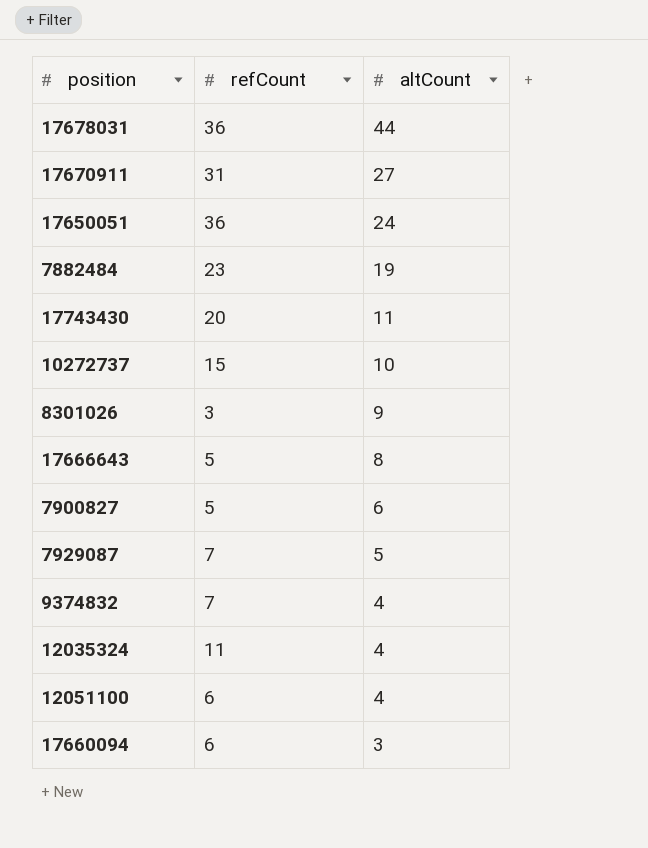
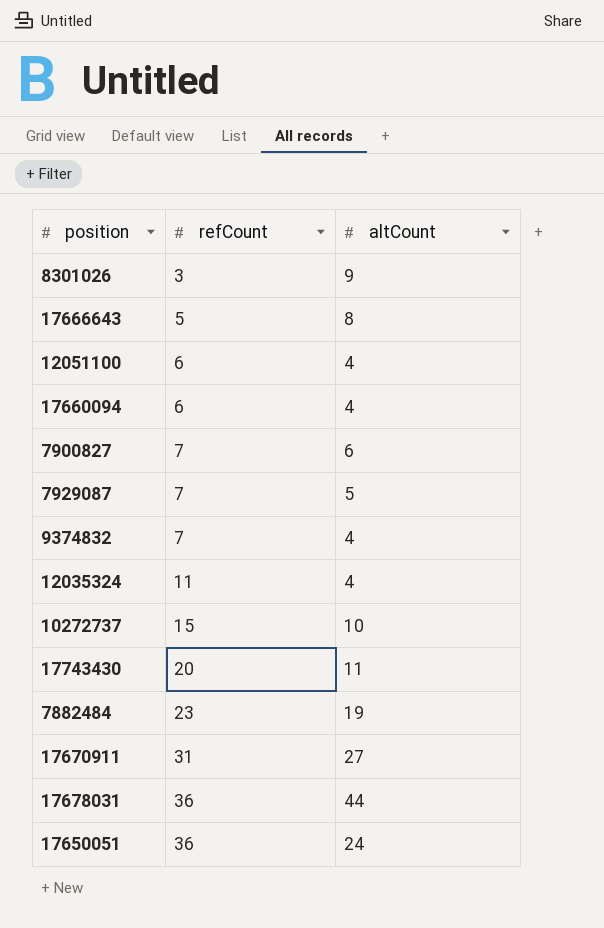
row order: altCount descending -> refCount ascending
17660094 | altCount: 3 -> 4
7900827 | refCount: 5 -> 7

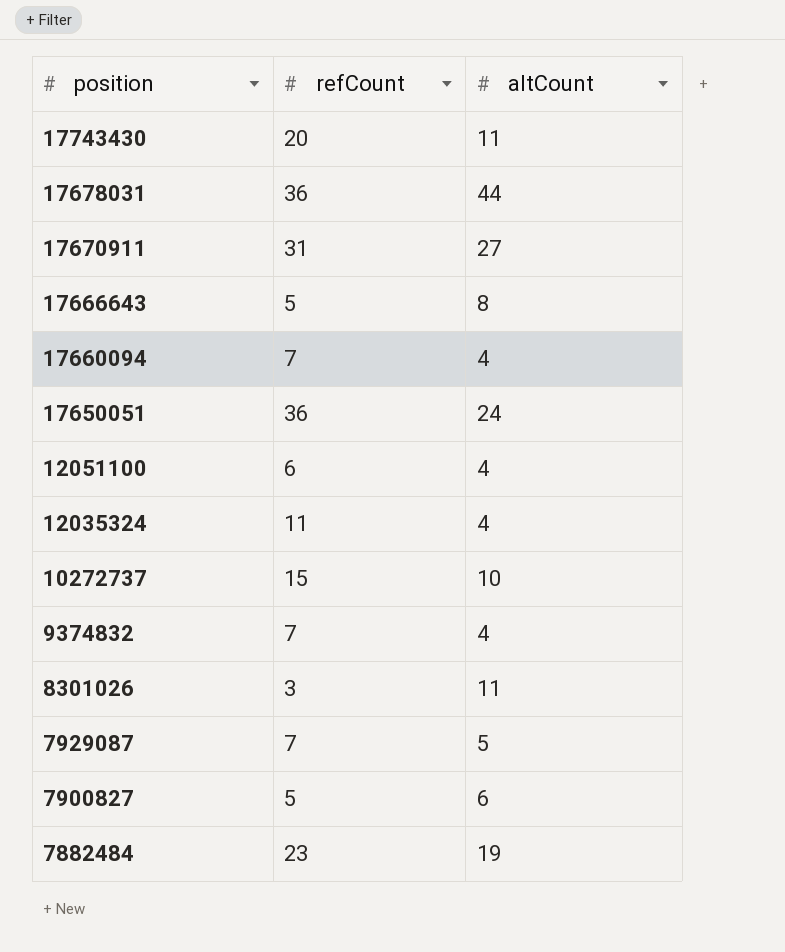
row order: refCount ascending -> position descending
17660094 | refCount: 6 -> 7
8301026 | altCount: 9 -> 11
7900827 | refCount: 7 -> 5

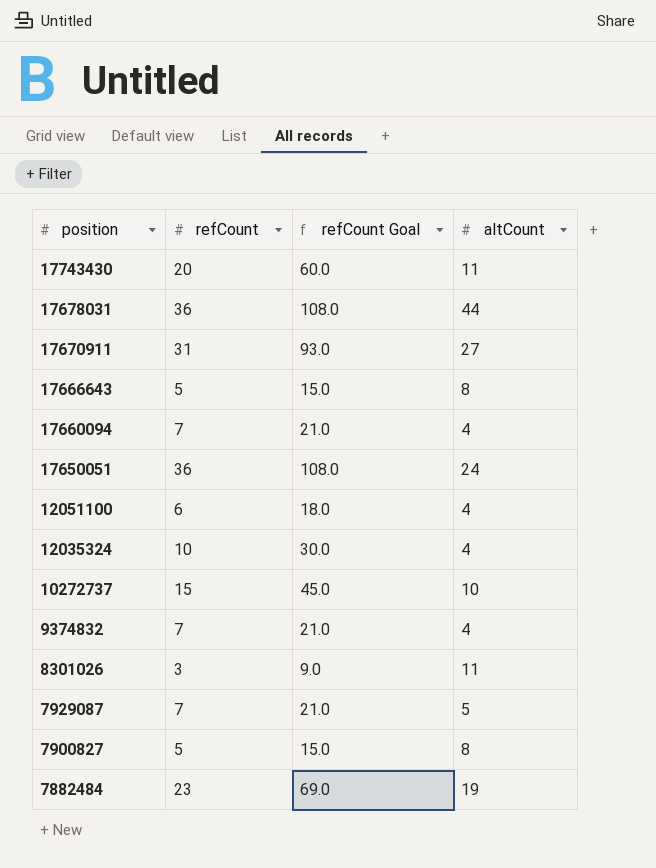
column refCount Goal | formula: none -> [refCount] * 3
12035324 | refCount: 11 -> 10
7900827 | altCount: 6 -> 8

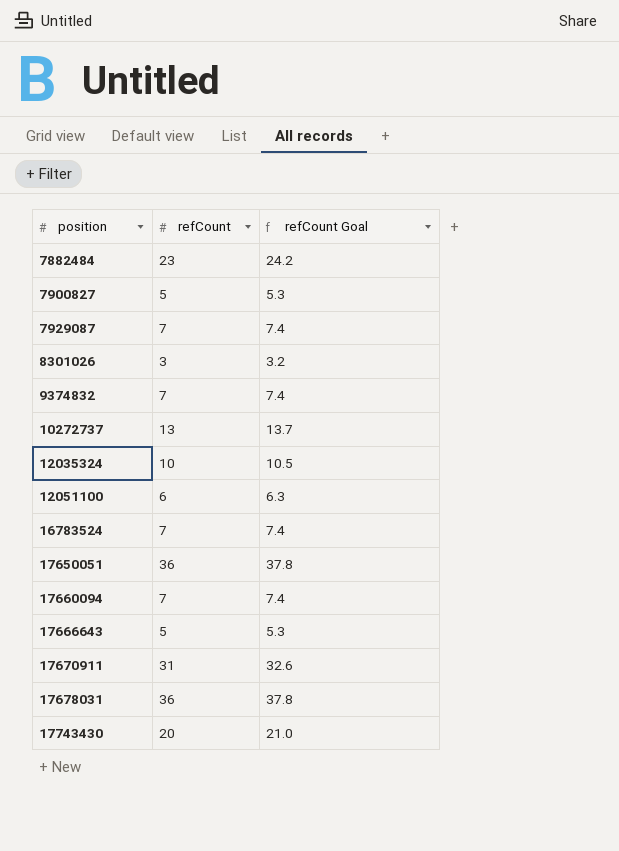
row order: position descending -> position ascending
column altCount | position: 4 -> none
column refCount Goal | formula: [refCount] * 3 -> [refCount] * 1.05
10272737 | refCount: 15 -> 13
row 16783524: none -> 7 | 7.4

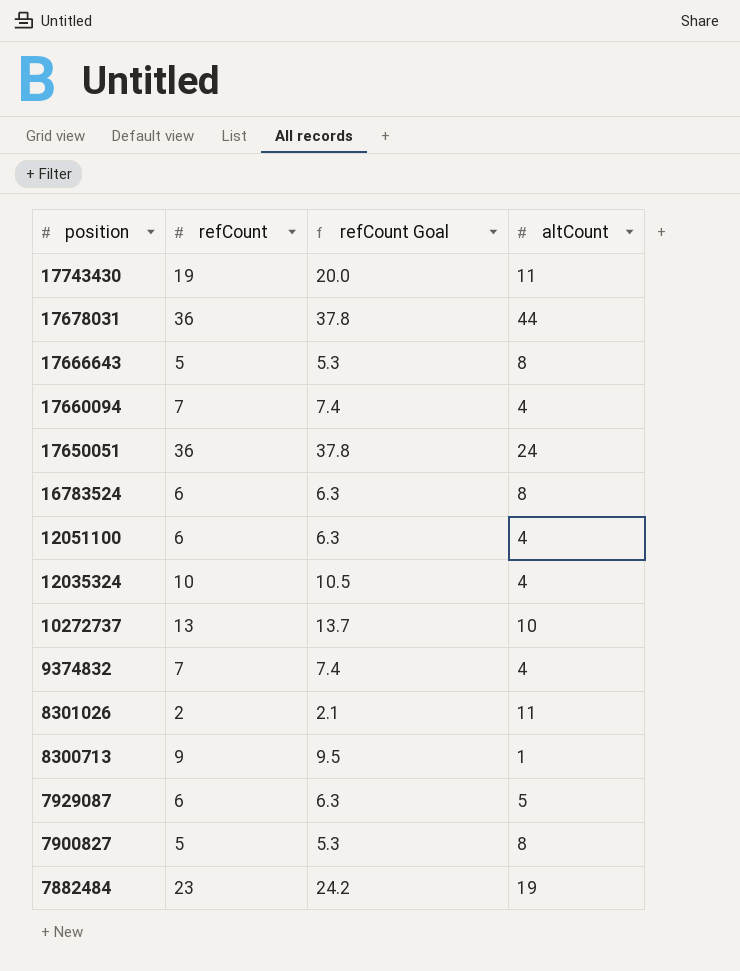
row order: position ascending -> position descending
column altCount | position: none -> 4
row 17670911: 31 | 32.6 -> none
17743430 | refCount: 20 -> 19
17743430 | refCount Goal: 21.0 -> 20.0
16783524 | refCount: 7 -> 6
16783524 | refCount Goal: 7.4 -> 6.3
8301026 | refCount: 3 -> 2
8301026 | refCount Goal: 3.2 -> 2.1
row 8300713: none -> 9 | 9.5 | 1
7929087 | refCount: 7 -> 6
7929087 | refCount Goal: 7.4 -> 6.3

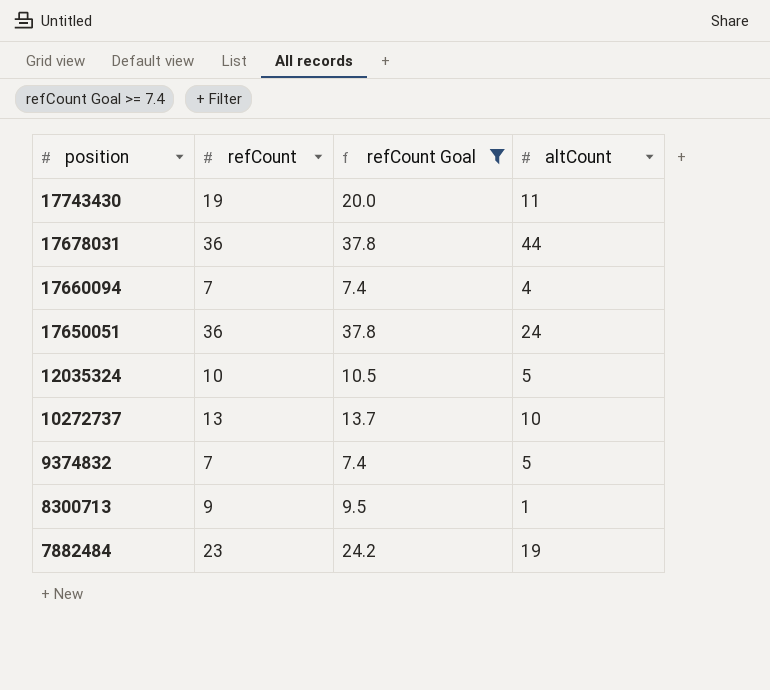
filter: none -> refCount Goal >= 7.4
12035324 | altCount: 4 -> 5
9374832 | altCount: 4 -> 5

